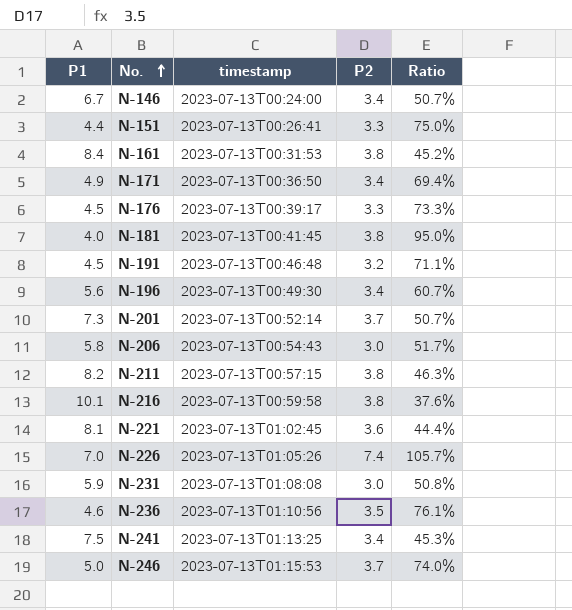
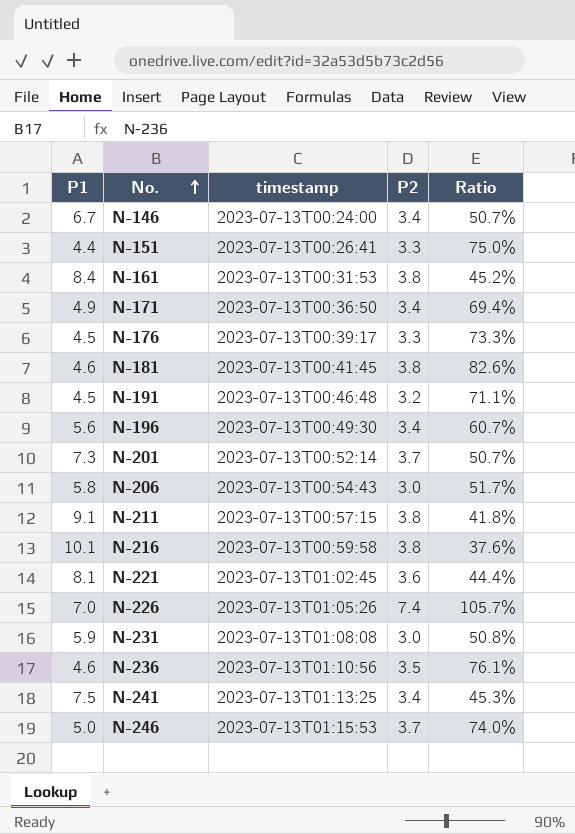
N-181 | P1: 4.0 -> 4.6
N-181 | Ratio: 95.0% -> 82.6%
N-211 | P1: 8.2 -> 9.1
N-211 | Ratio: 46.3% -> 41.8%

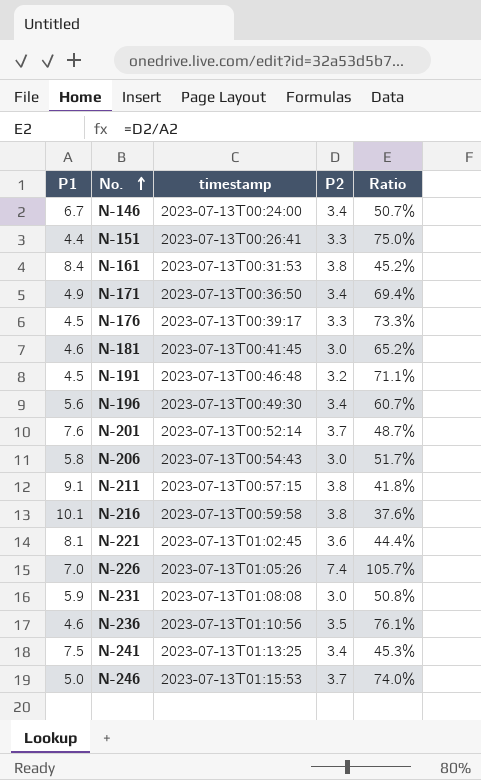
N-181 | P2: 3.8 -> 3.0
N-181 | Ratio: 82.6% -> 65.2%
N-201 | P1: 7.3 -> 7.6
N-201 | Ratio: 50.7% -> 48.7%

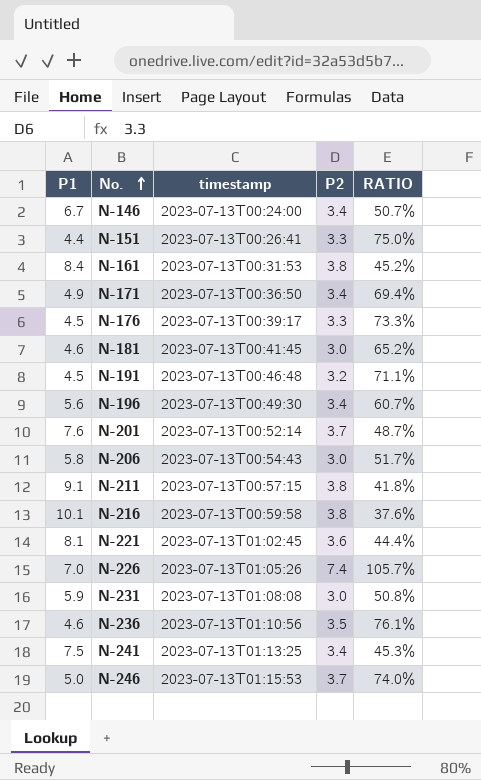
column name: Ratio -> RATIO

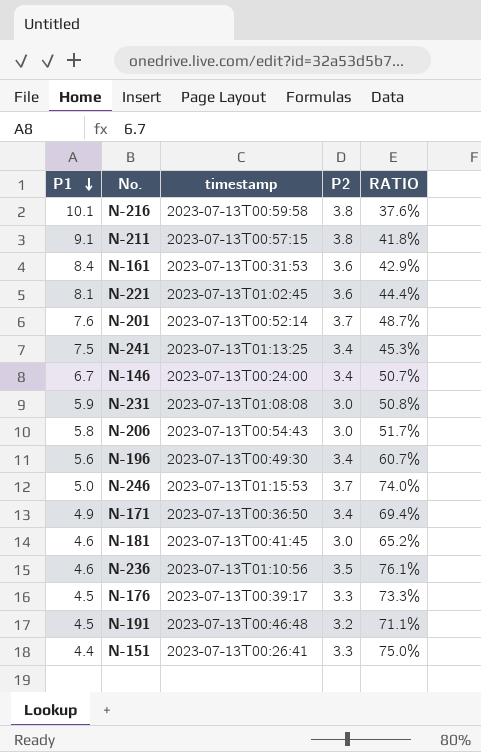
row order: No. ascending -> P1 descending
row N-226: 7.0 | 2023-07-13T01:05:26 | 7.4 | 105.7% -> none
N-161 | P2: 3.8 -> 3.6
N-161 | RATIO: 45.2% -> 42.9%

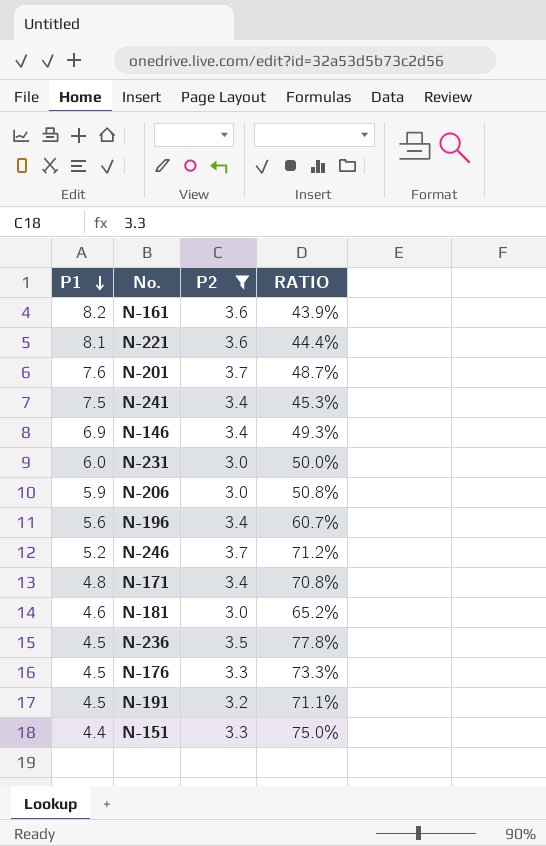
filter: none -> P2 != 3.8
column timestamp | position: 3 -> none
N-161 | P1: 8.4 -> 8.2
N-161 | RATIO: 42.9% -> 43.9%
N-146 | P1: 6.7 -> 6.9
N-146 | RATIO: 50.7% -> 49.3%
N-231 | P1: 5.9 -> 6.0
N-231 | RATIO: 50.8% -> 50.0%
N-206 | P1: 5.8 -> 5.9
N-206 | RATIO: 51.7% -> 50.8%
N-246 | P1: 5.0 -> 5.2
N-246 | RATIO: 74.0% -> 71.2%
N-171 | P1: 4.9 -> 4.8
N-171 | RATIO: 69.4% -> 70.8%
N-236 | P1: 4.6 -> 4.5
N-236 | RATIO: 76.1% -> 77.8%

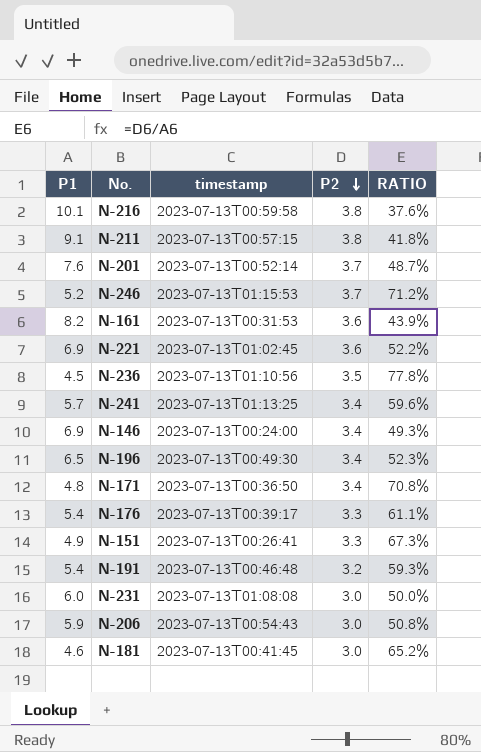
filter: P2 != 3.8 -> none
row order: P1 descending -> P2 descending
column timestamp | position: none -> 3
N-221 | P1: 8.1 -> 6.9
N-221 | RATIO: 44.4% -> 52.2%
N-241 | P1: 7.5 -> 5.7
N-241 | RATIO: 45.3% -> 59.6%
N-196 | P1: 5.6 -> 6.5
N-196 | RATIO: 60.7% -> 52.3%
N-176 | P1: 4.5 -> 5.4
N-176 | RATIO: 73.3% -> 61.1%
N-151 | P1: 4.4 -> 4.9
N-151 | RATIO: 75.0% -> 67.3%
N-191 | P1: 4.5 -> 5.4
N-191 | RATIO: 71.1% -> 59.3%

